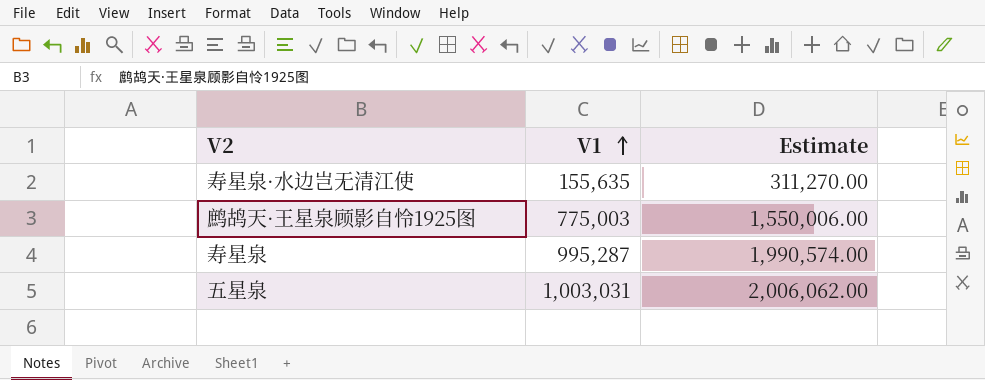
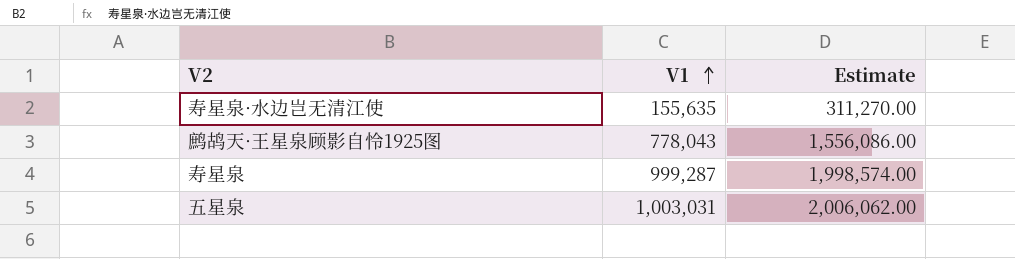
鹧鸪天·王星泉顾影自怜1925图 | V1: 775,003 -> 778,043
鹧鸪天·王星泉顾影自怜1925图 | Estimate: 1,550,006.00 -> 1,556,086.00
寿星泉 | V1: 995,287 -> 999,287
寿星泉 | Estimate: 1,990,574.00 -> 1,998,574.00

